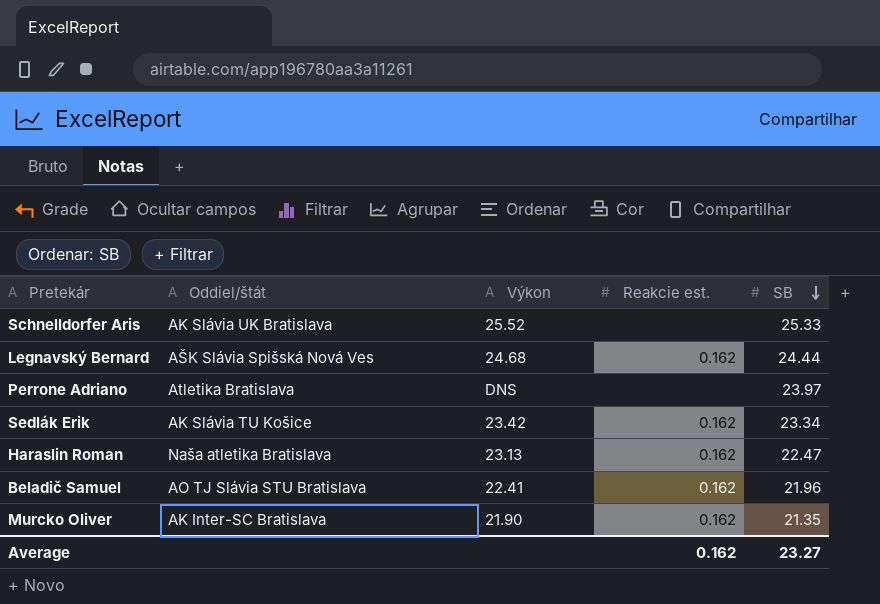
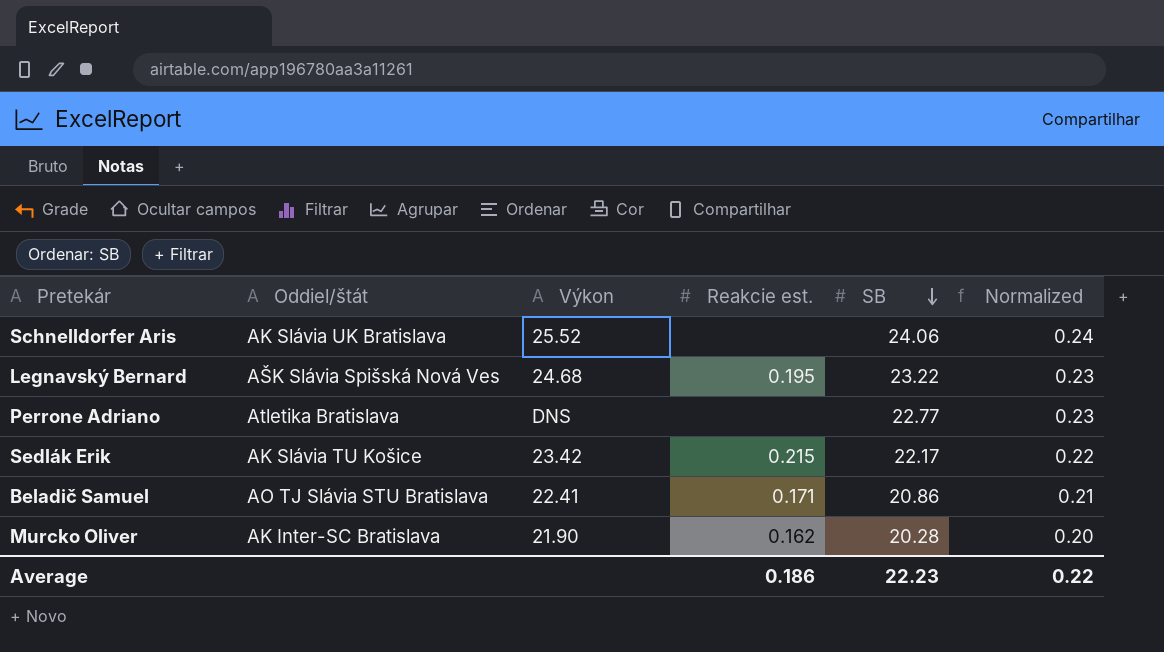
column Normalized | formula: none -> [SB] * 0.01
row Haraslin Roman: Naša atletika Bratislava | 23.13 | 0.162 | 22.47 -> none
Schnelldorfer Aris | SB: 25.33 -> 24.06
Legnavský Bernard | Reakcie est.: 0.162 -> 0.195
Legnavský Bernard | SB: 24.44 -> 23.22
Perrone Adriano | SB: 23.97 -> 22.77
Sedlák Erik | Reakcie est.: 0.162 -> 0.215
Sedlák Erik | SB: 23.34 -> 22.17
Beladič Samuel | Reakcie est.: 0.162 -> 0.171
Beladič Samuel | SB: 21.96 -> 20.86
Murcko Oliver | SB: 21.35 -> 20.28
Average | Reakcie est.: 0.162 -> 0.186
Average | SB: 23.27 -> 22.23

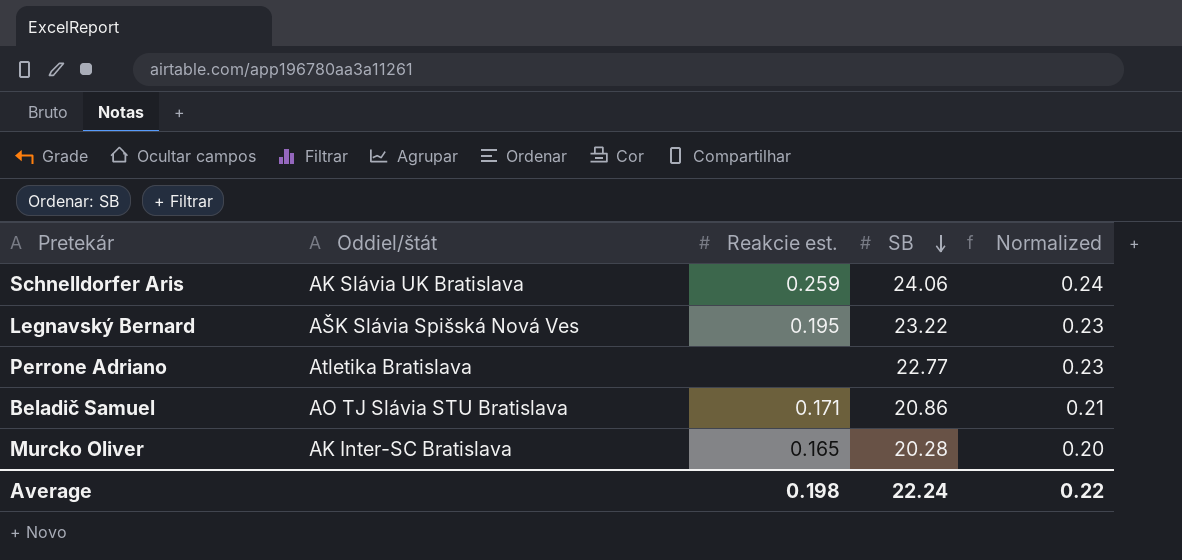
column Výkon | position: 3 -> none
row Sedlák Erik: AK Slávia TU Košice | 23.42 | 0.215 | 22.17 | 0.22 -> none
Schnelldorfer Aris | Reakcie est.: none -> 0.259
Murcko Oliver | Reakcie est.: 0.162 -> 0.165
Average | Reakcie est.: 0.186 -> 0.198
Average | SB: 22.23 -> 22.24

